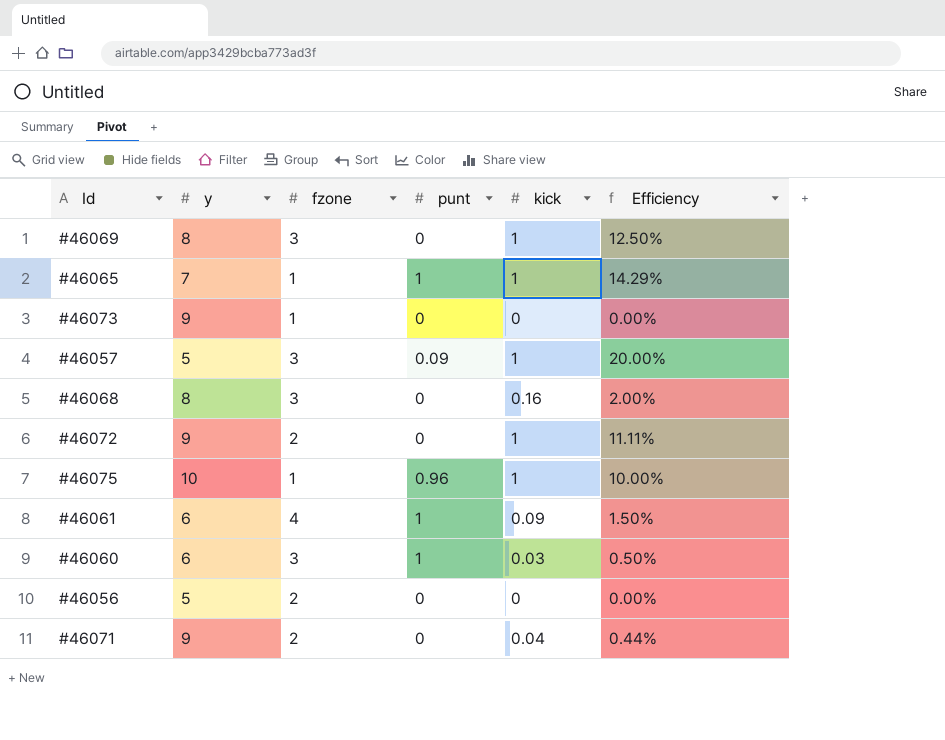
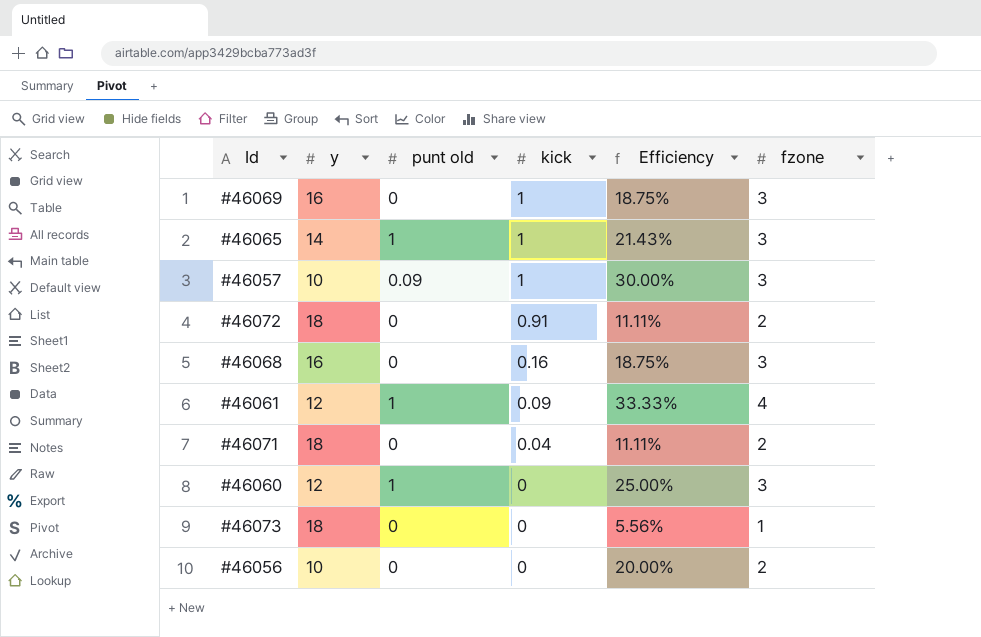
row order: none -> kick descending
column name: punt -> punt old
column Efficiency | formula: [kick] / [y] -> [fzone] / [y]
column fzone | position: 3 -> 6
row #46075: 10 | 1 | 0.96 | 1 | 10.00% -> none
#46069 | y: 8 -> 16
#46065 | y: 7 -> 14
#46065 | fzone: 1 -> 3
#46057 | y: 5 -> 10
#46072 | y: 9 -> 18
#46072 | kick: 1 -> 0.91
#46068 | y: 8 -> 16
#46061 | y: 6 -> 12
#46071 | y: 9 -> 18
#46060 | y: 6 -> 12
#46060 | kick: 0.03 -> 0
#46073 | y: 9 -> 18
#46056 | y: 5 -> 10

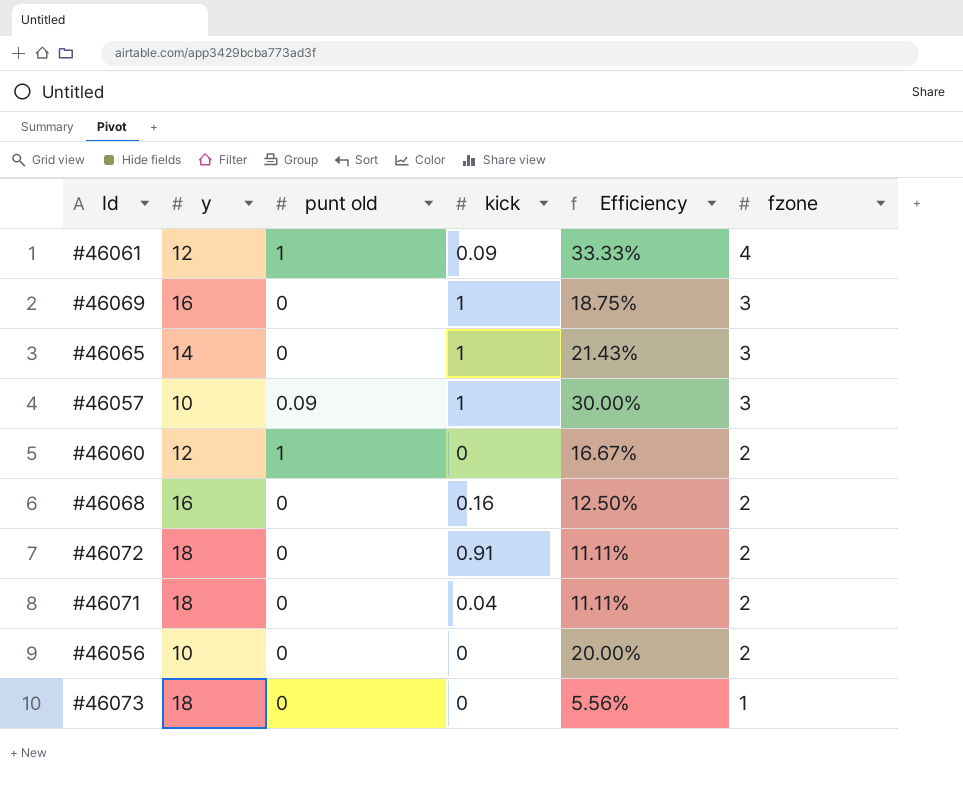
row order: kick descending -> fzone descending
#46065 | punt old: 1 -> 0
#46060 | Efficiency: 25.00% -> 16.67%
#46060 | fzone: 3 -> 2
#46068 | Efficiency: 18.75% -> 12.50%
#46068 | fzone: 3 -> 2

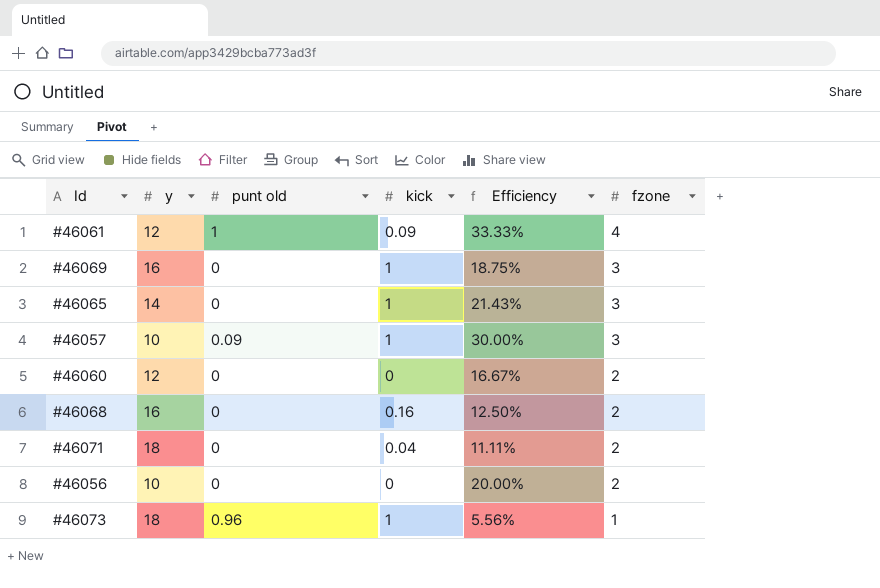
row #46072: 18 | 0 | 0.91 | 11.11% | 2 -> none
#46060 | punt old: 1 -> 0
#46073 | punt old: 0 -> 0.96
#46073 | kick: 0 -> 1

